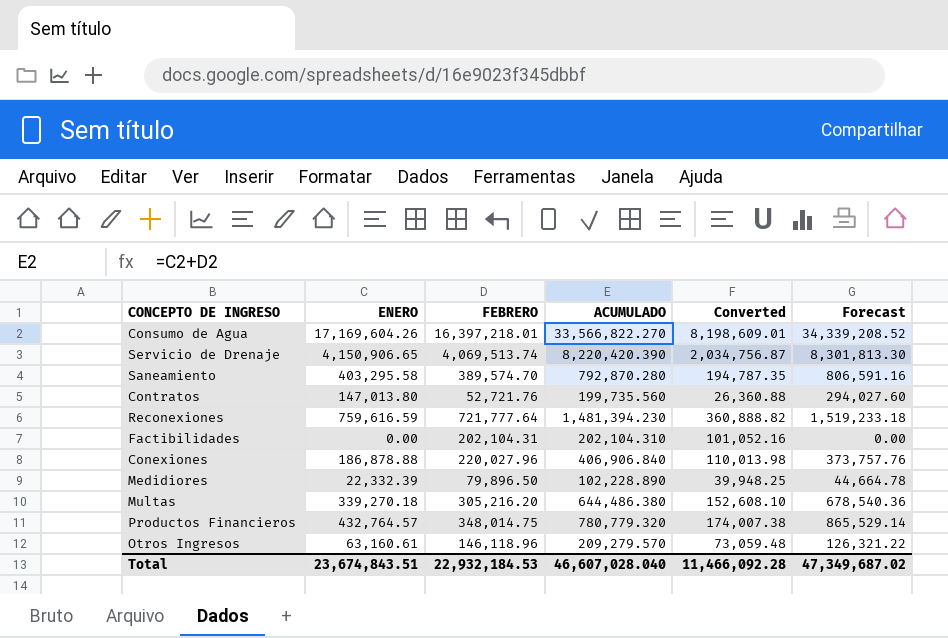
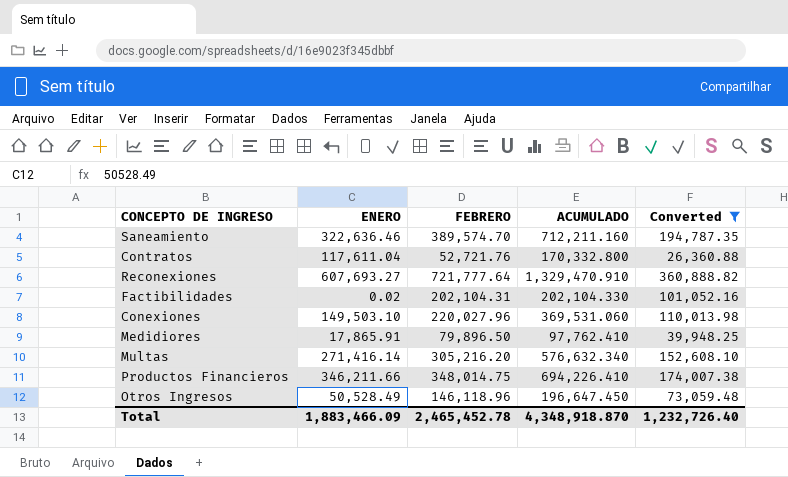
filter: none -> Converted <= 360,888.82
column Forecast | formula: [ENERO] * 2 -> none
Saneamiento | ENERO: 403,295.58 -> 322,636.46
Saneamiento | ACUMULADO: 792,870.280 -> 712,211.160
Contratos | ENERO: 147,013.80 -> 117,611.04
Contratos | ACUMULADO: 199,735.560 -> 170,332.800
Reconexiones | ENERO: 759,616.59 -> 607,693.27
Reconexiones | ACUMULADO: 1,481,394.230 -> 1,329,470.910
Factibilidades | ENERO: 0.00 -> 0.02
Factibilidades | ACUMULADO: 202,104.310 -> 202,104.330
Conexiones | ENERO: 186,878.88 -> 149,503.10
Conexiones | ACUMULADO: 406,906.840 -> 369,531.060
Medidiores | ENERO: 22,332.39 -> 17,865.91
Medidiores | ACUMULADO: 102,228.890 -> 97,762.410
Multas | ENERO: 339,270.18 -> 271,416.14
Multas | ACUMULADO: 644,486.380 -> 576,632.340
Productos Financieros | ENERO: 432,764.57 -> 346,211.66
Productos Financieros | ACUMULADO: 780,779.320 -> 694,226.410
Otros Ingresos | ENERO: 63,160.61 -> 50,528.49
Otros Ingresos | ACUMULADO: 209,279.570 -> 196,647.450
Total | ENERO: 23,674,843.51 -> 1,883,466.09
Total | FEBRERO: 22,932,184.53 -> 2,465,452.78
Total | ACUMULADO: 46,607,028.040 -> 4,348,918.870
Total | Converted: 11,466,092.28 -> 1,232,726.40

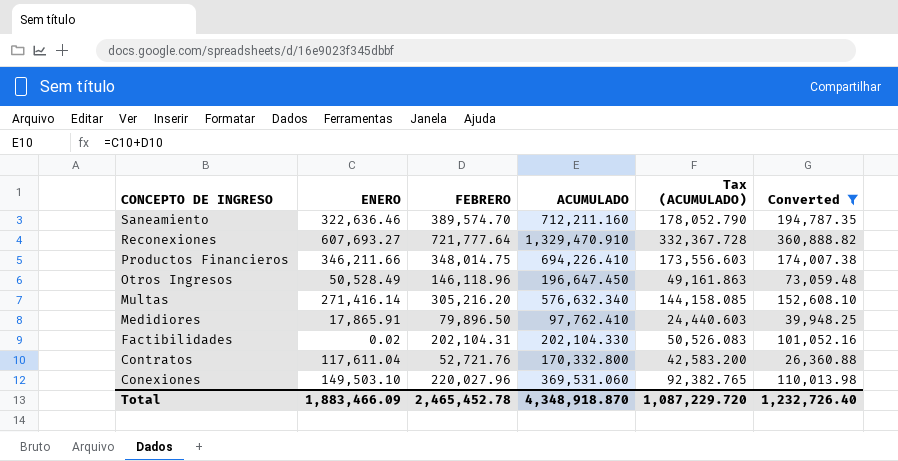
row order: none -> CONCEPTO DE INGRESO descending
column Tax (ACUMULADO) | formula: none -> [ACUMULADO] * 0.25

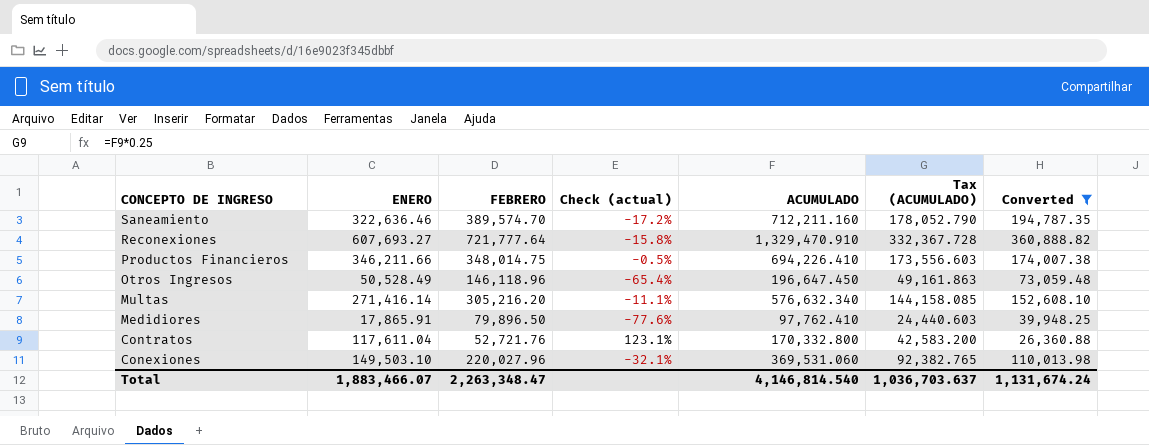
column Check (actual) | formula: none -> ([ENERO] - [FEBRERO]) / [FEBRERO]
row Factibilidades: 0.02 | 202,104.31 | 202,104.330 | 50,526.083 | 101,052.16 -> none
Total | ENERO: 1,883,466.09 -> 1,883,466.07
Total | FEBRERO: 2,465,452.78 -> 2,263,348.47
Total | ACUMULADO: 4,348,918.870 -> 4,146,814.540
Total | Tax (ACUMULADO): 1,087,229.720 -> 1,036,703.637
Total | Converted: 1,232,726.40 -> 1,131,674.24

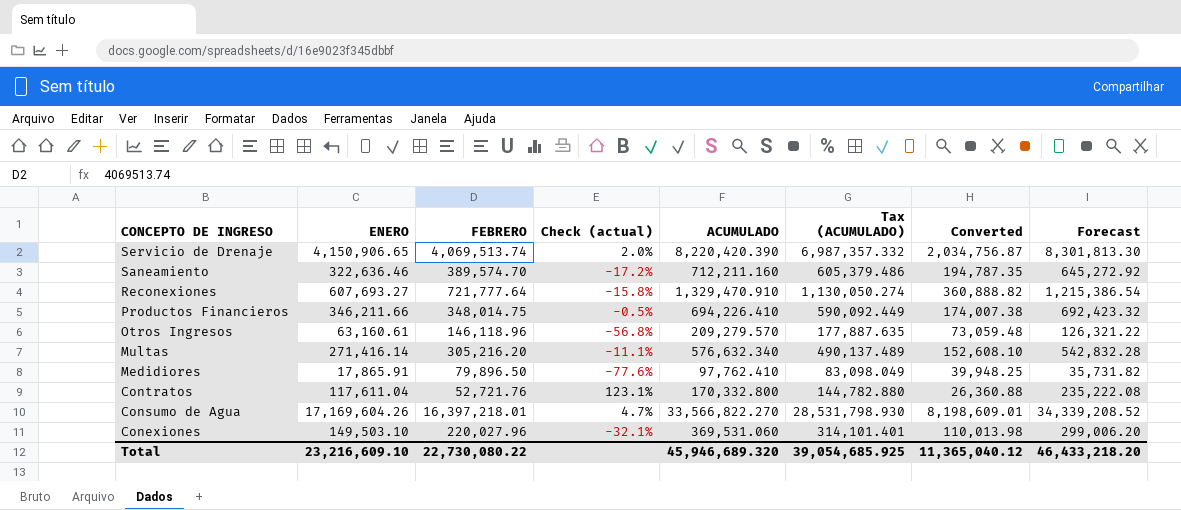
filter: Converted <= 360,888.82 -> none
column Tax (ACUMULADO) | formula: [ACUMULADO] * 0.25 -> [ACUMULADO] * 0.85
column Forecast | formula: none -> [ENERO] * 2
Otros Ingresos | ENERO: 50,528.49 -> 63,160.61
Otros Ingresos | Check (actual): -65.4% -> -56.8%
Otros Ingresos | ACUMULADO: 196,647.450 -> 209,279.570
Total | ENERO: 1,883,466.07 -> 23,216,609.10
Total | FEBRERO: 2,263,348.47 -> 22,730,080.22
Total | ACUMULADO: 4,146,814.540 -> 45,946,689.320
Total | Tax (ACUMULADO): 1,036,703.637 -> 39,054,685.925
Total | Converted: 1,131,674.24 -> 11,365,040.12

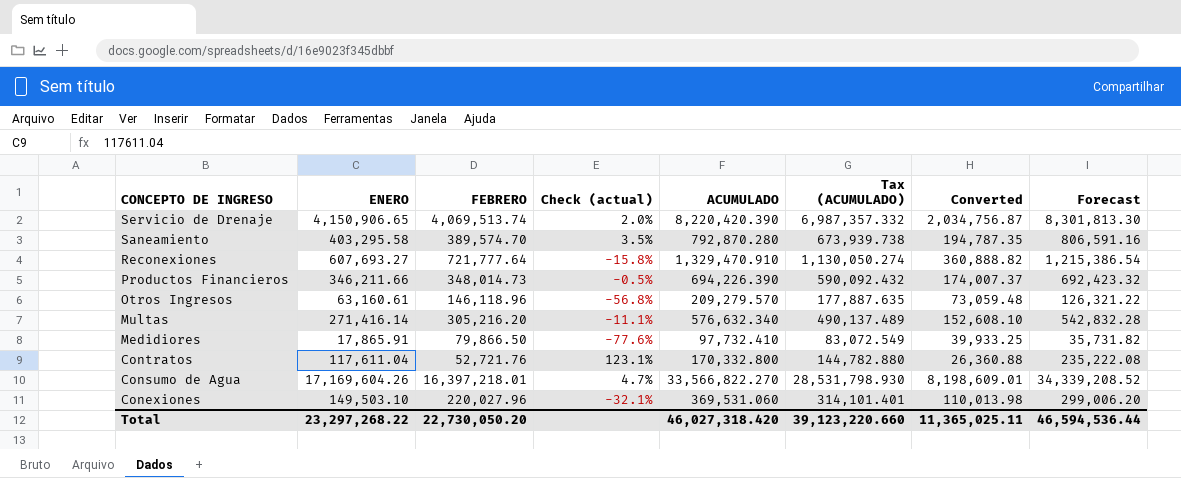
Saneamiento | ENERO: 322,636.46 -> 403,295.58
Saneamiento | Check (actual): -17.2% -> 3.5%
Saneamiento | ACUMULADO: 712,211.160 -> 792,870.280
Saneamiento | Tax (ACUMULADO): 605,379.486 -> 673,939.738
Saneamiento | Forecast: 645,272.92 -> 806,591.16
Productos Financieros | FEBRERO: 348,014.75 -> 348,014.73
Productos Financieros | ACUMULADO: 694,226.410 -> 694,226.390
Productos Financieros | Tax (ACUMULADO): 590,092.449 -> 590,092.432
Productos Financieros | Converted: 174,007.38 -> 174,007.37
Medidiores | FEBRERO: 79,896.50 -> 79,866.50
Medidiores | ACUMULADO: 97,762.410 -> 97,732.410
Medidiores | Tax (ACUMULADO): 83,098.049 -> 83,072.549
Medidiores | Converted: 39,948.25 -> 39,933.25
Total | ENERO: 23,216,609.10 -> 23,297,268.22
Total | FEBRERO: 22,730,080.22 -> 22,730,050.20
Total | ACUMULADO: 45,946,689.320 -> 46,027,318.420
Total | Tax (ACUMULADO): 39,054,685.925 -> 39,123,220.660
Total | Converted: 11,365,040.12 -> 11,365,025.11
Total | Forecast: 46,433,218.20 -> 46,594,536.44

